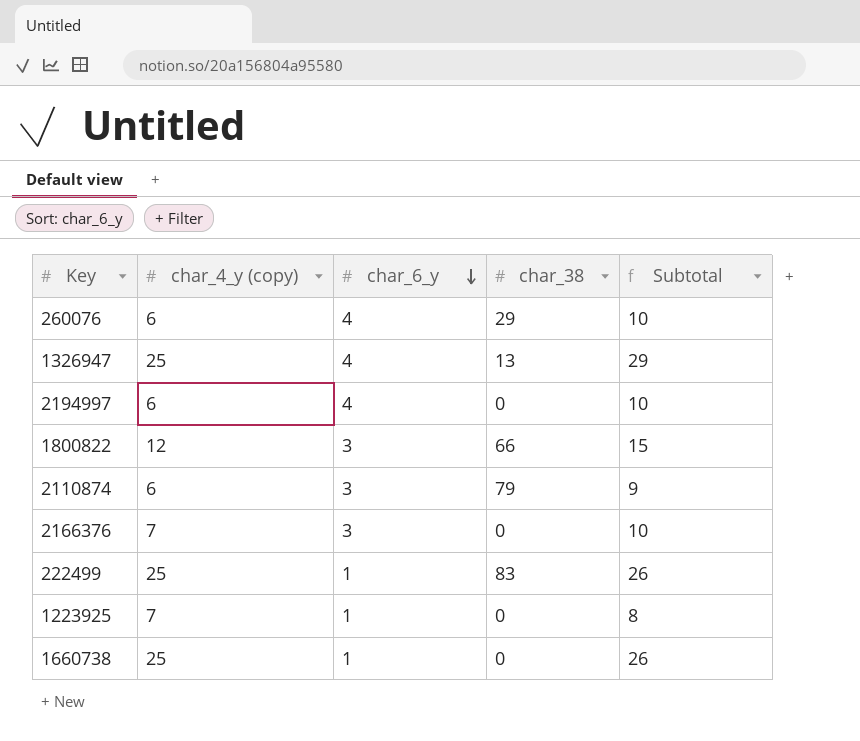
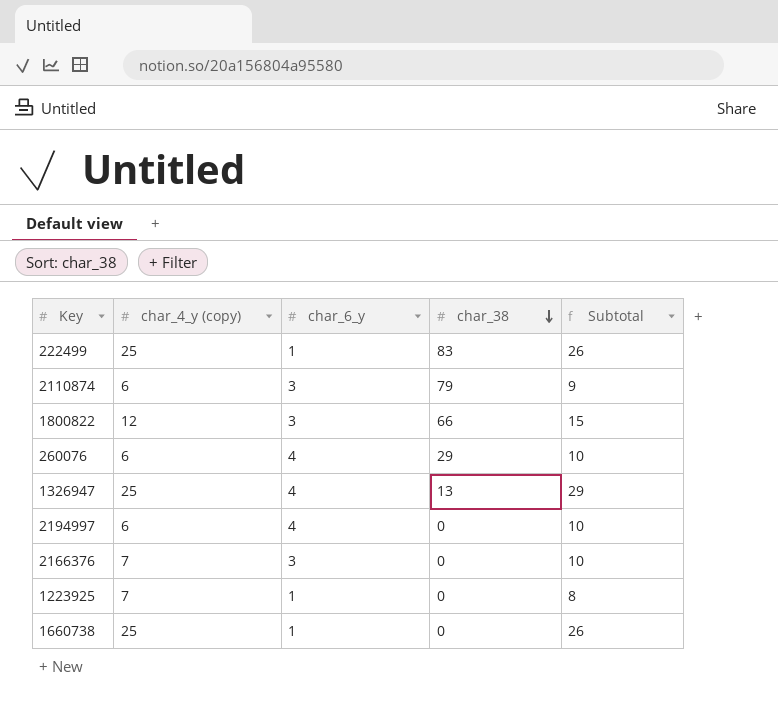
row order: char_6_y descending -> char_38 descending

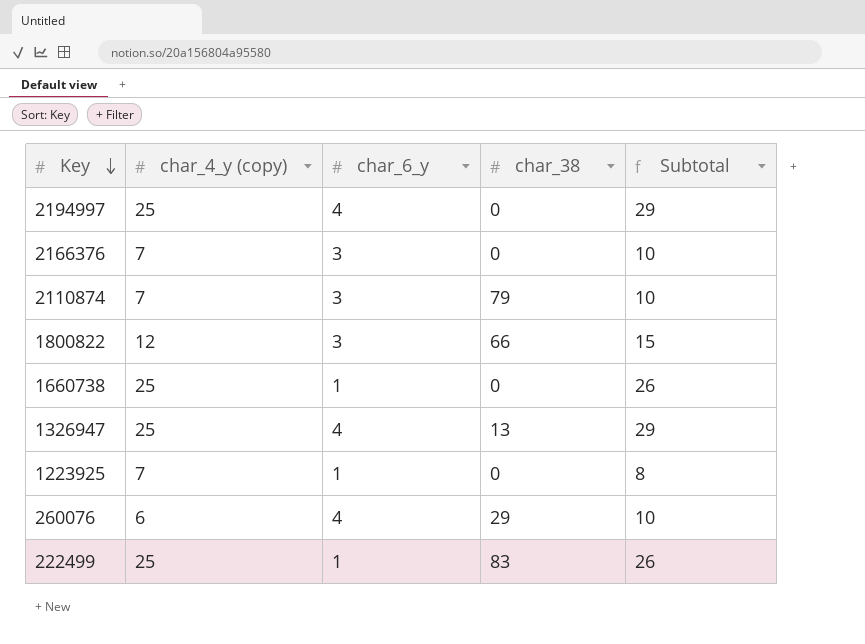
row order: char_38 descending -> Key descending
2194997 | char_4_y (copy): 6 -> 25
2194997 | Subtotal: 10 -> 29
2110874 | char_4_y (copy): 6 -> 7
2110874 | Subtotal: 9 -> 10

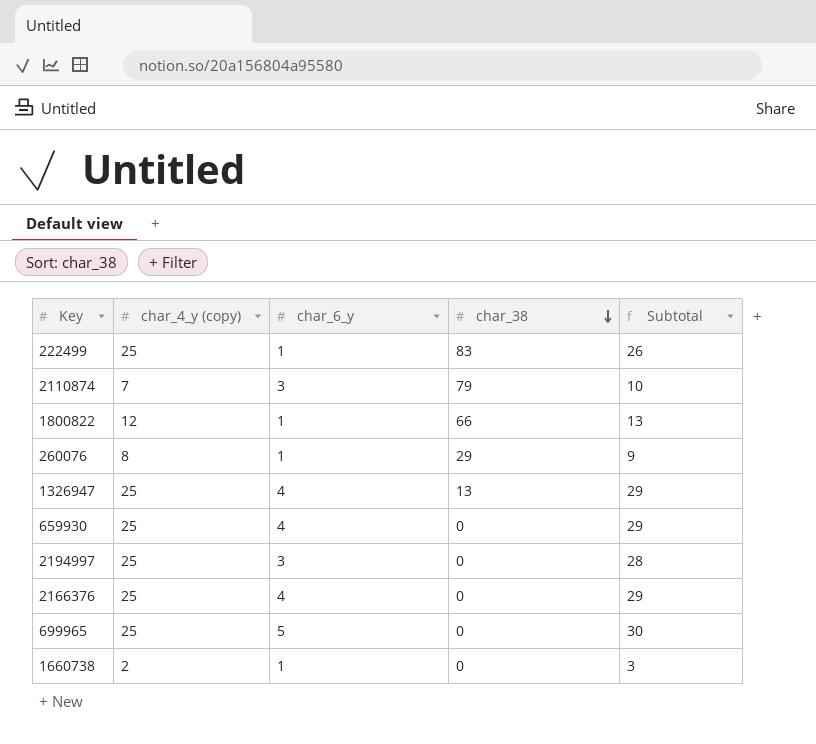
row order: Key descending -> char_38 descending
row 1223925: 7 | 1 | 0 | 8 -> none
1800822 | char_6_y: 3 -> 1
1800822 | Subtotal: 15 -> 13
260076 | char_4_y (copy): 6 -> 8
260076 | char_6_y: 4 -> 1
260076 | Subtotal: 10 -> 9
row 659930: none -> 25 | 4 | 0 | 29
2194997 | char_6_y: 4 -> 3
2194997 | Subtotal: 29 -> 28
2166376 | char_4_y (copy): 7 -> 25
2166376 | char_6_y: 3 -> 4
2166376 | Subtotal: 10 -> 29
row 699965: none -> 25 | 5 | 0 | 30
1660738 | char_4_y (copy): 25 -> 2
1660738 | Subtotal: 26 -> 3

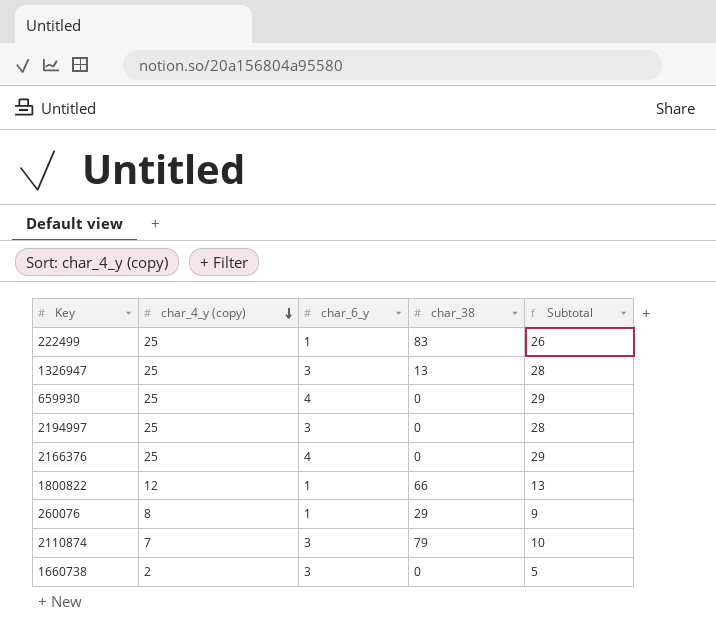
row order: char_38 descending -> char_4_y (copy) descending
row 699965: 25 | 5 | 0 | 30 -> none
1326947 | char_6_y: 4 -> 3
1326947 | Subtotal: 29 -> 28
1660738 | char_6_y: 1 -> 3
1660738 | Subtotal: 3 -> 5

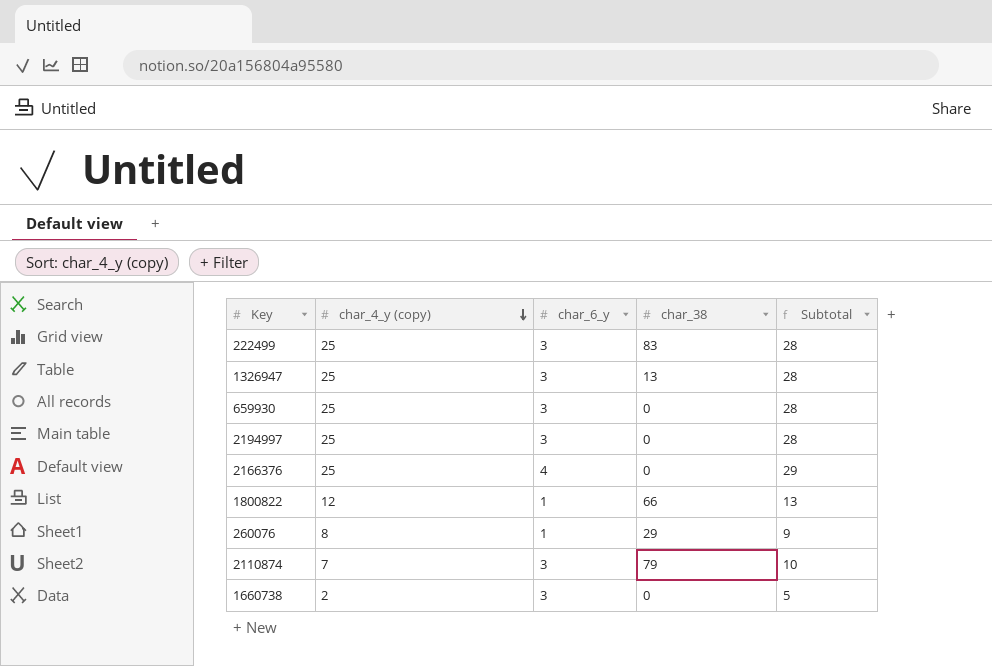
222499 | char_6_y: 1 -> 3
222499 | Subtotal: 26 -> 28
659930 | char_6_y: 4 -> 3
659930 | Subtotal: 29 -> 28

